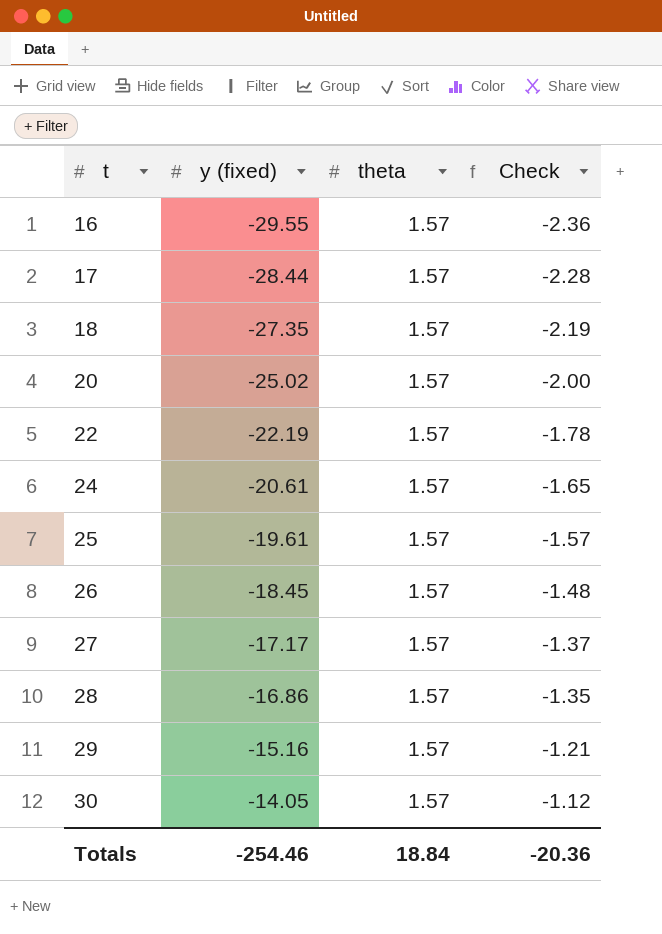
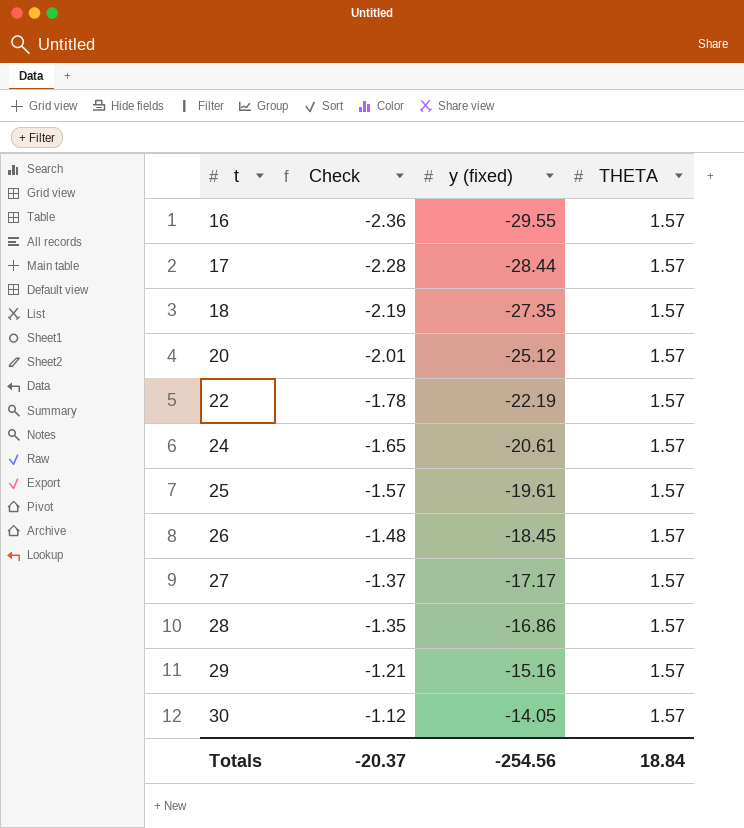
column Check | position: 4 -> 2
column name: theta -> THETA
20 | Check: -2.00 -> -2.01
20 | y (fixed): -25.02 -> -25.12
Totals | Check: -20.36 -> -20.37
Totals | y (fixed): -254.46 -> -254.56

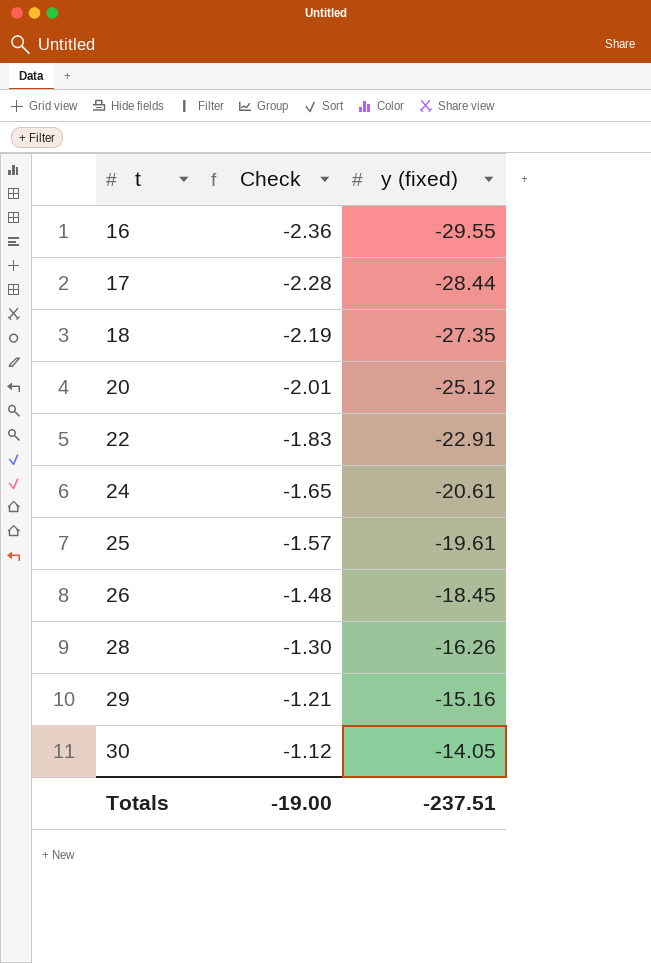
column THETA | position: 4 -> none
row 27: -1.37 | -17.17 | 1.57 -> none
22 | Check: -1.78 -> -1.83
22 | y (fixed): -22.19 -> -22.91
28 | Check: -1.35 -> -1.30
28 | y (fixed): -16.86 -> -16.26
Totals | Check: -20.37 -> -19.00
Totals | y (fixed): -254.56 -> -237.51

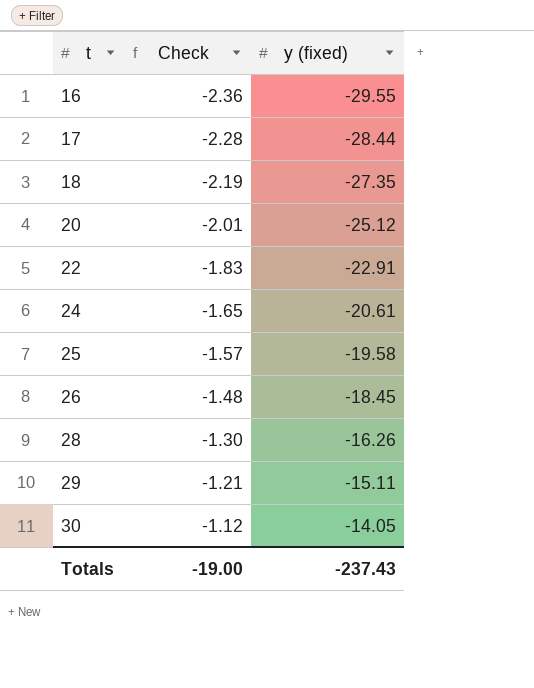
25 | y (fixed): -19.61 -> -19.58
29 | y (fixed): -15.16 -> -15.11
Totals | y (fixed): -237.51 -> -237.43

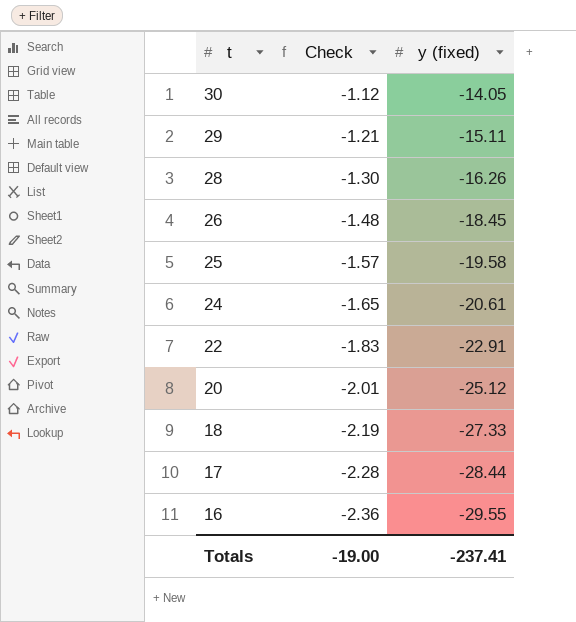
row order: t ascending -> t descending
18 | y (fixed): -27.35 -> -27.33
Totals | y (fixed): -237.43 -> -237.41

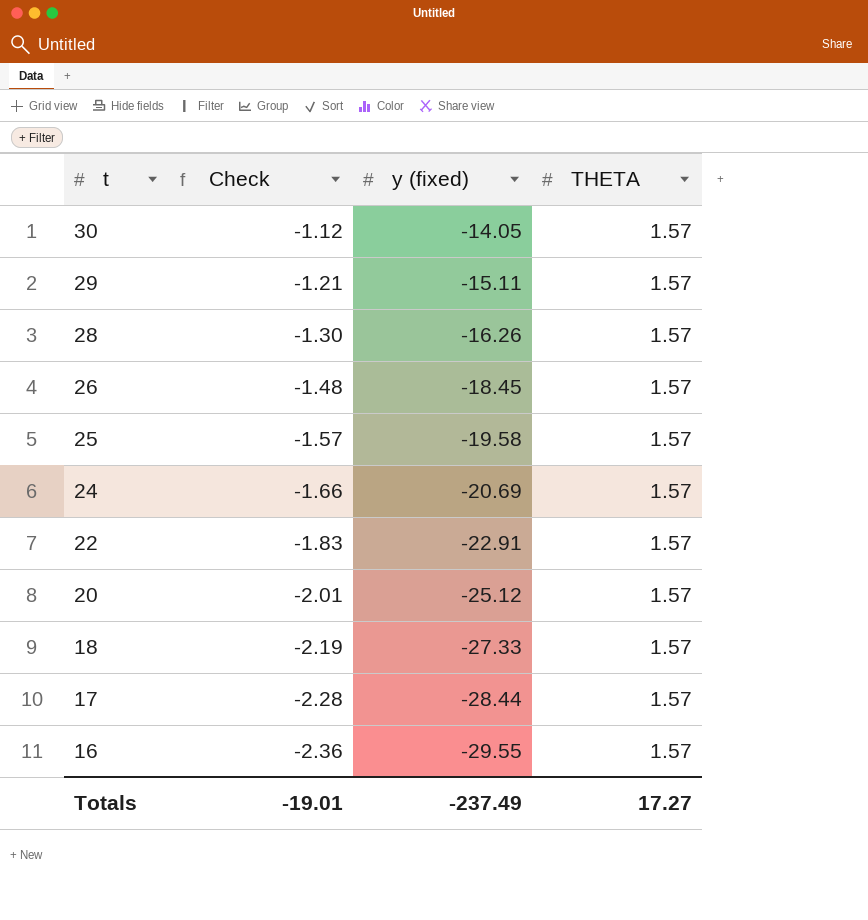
column THETA | position: none -> 4
24 | Check: -1.65 -> -1.66
24 | y (fixed): -20.61 -> -20.69
Totals | Check: -19.00 -> -19.01
Totals | y (fixed): -237.41 -> -237.49

